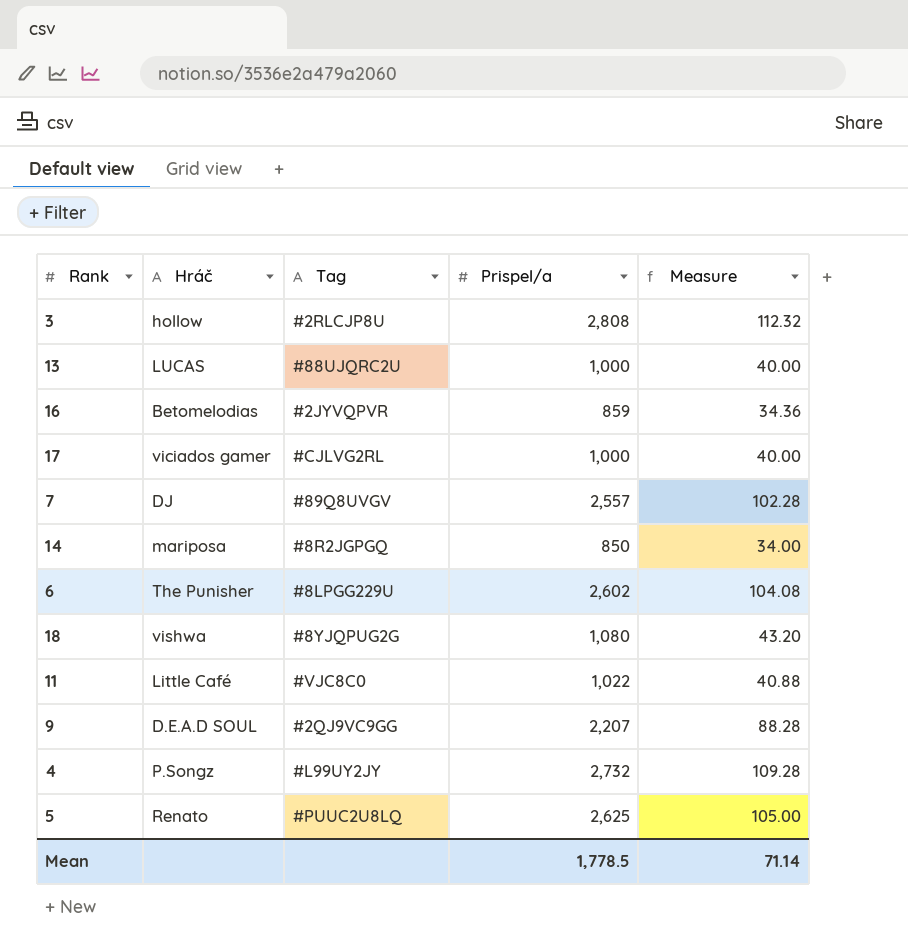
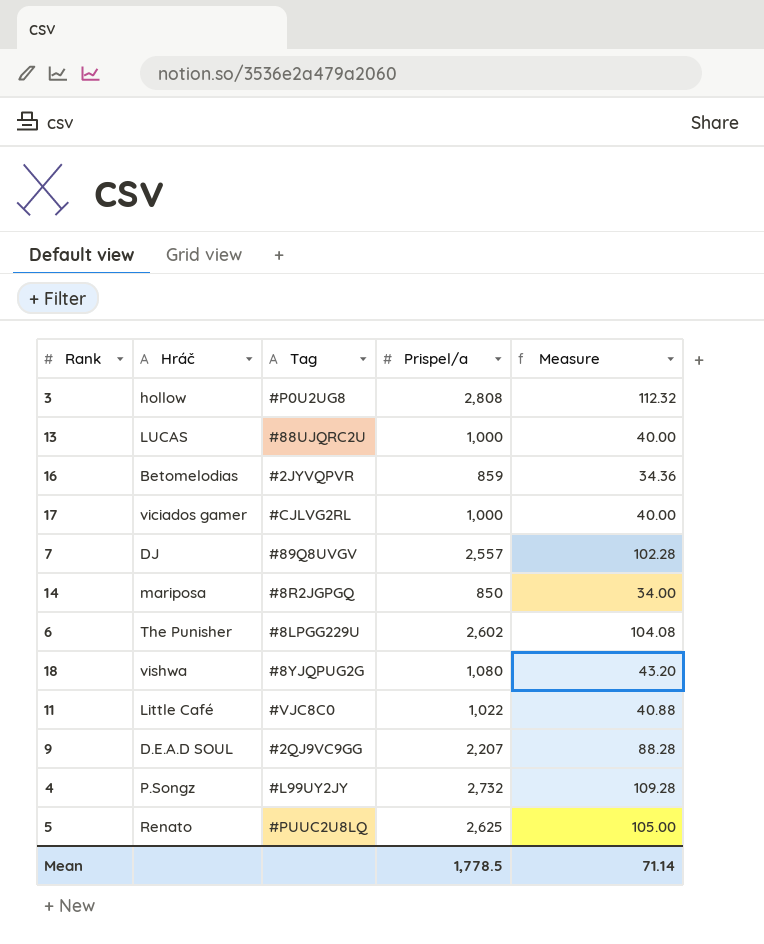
3 | Tag: #2RLCJP8U -> #P0U2UG8

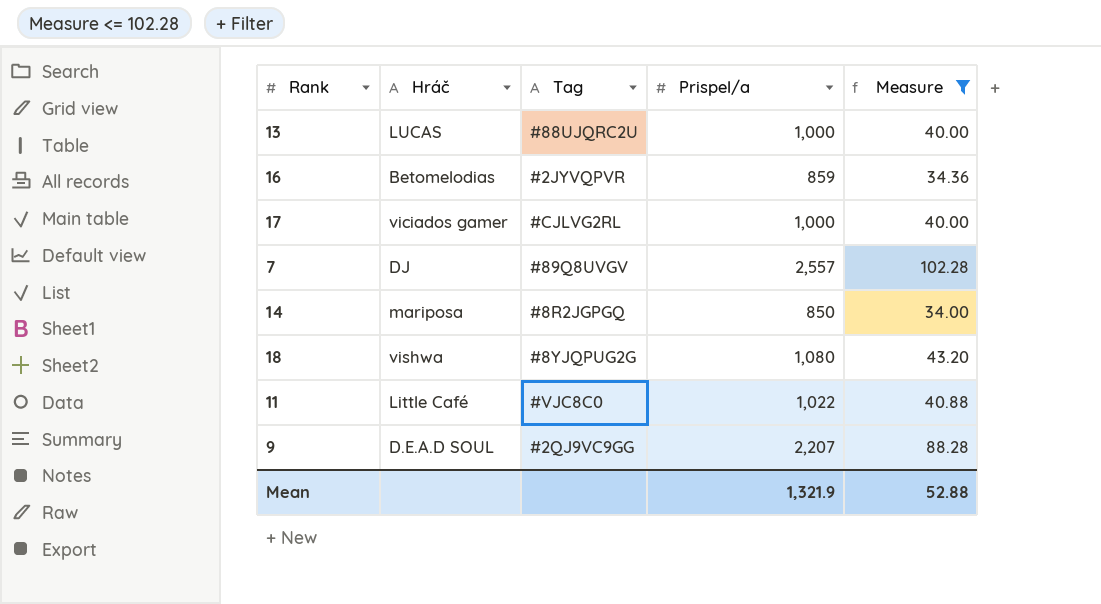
filter: none -> Measure <= 102.28
Mean | Prispel/a: 1,778.5 -> 1,321.9
Mean | Measure: 71.14 -> 52.88

